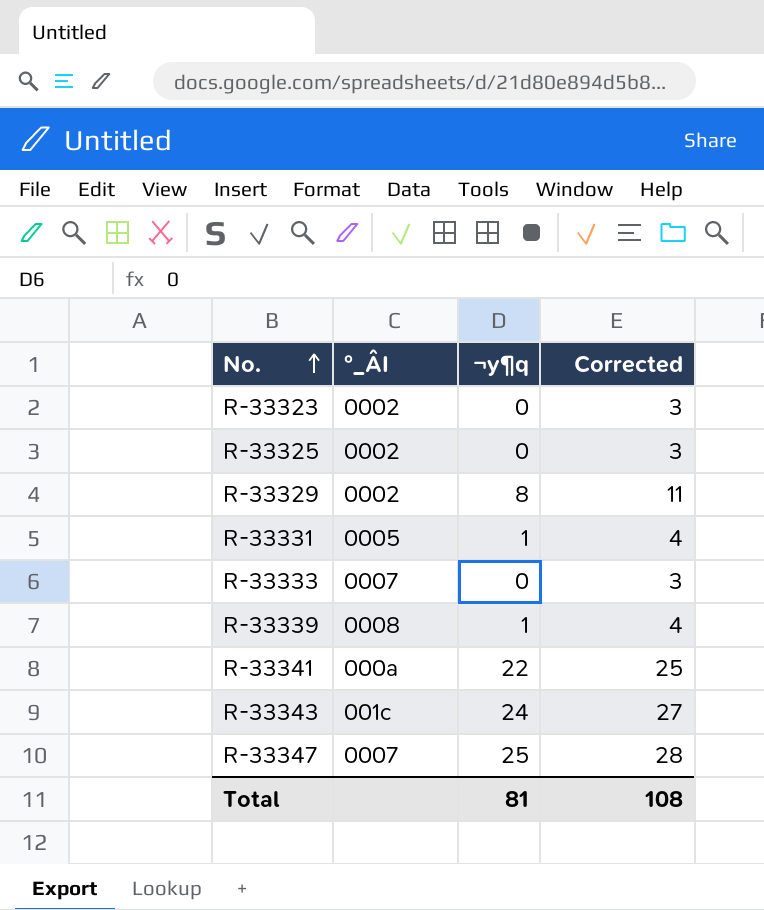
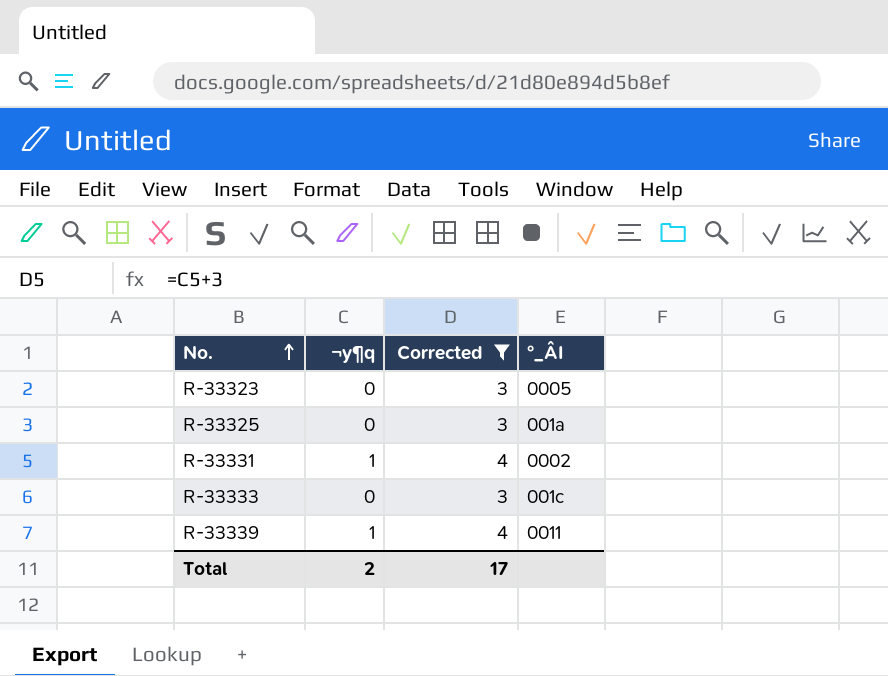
filter: none -> Corrected <= 4
column °_ÂI | position: 2 -> 4
R-33323 | °_ÂI: 0002 -> 0005
R-33325 | °_ÂI: 0002 -> 001a
R-33331 | °_ÂI: 0005 -> 0002
R-33333 | °_ÂI: 0007 -> 001c
R-33339 | °_ÂI: 0008 -> 0011
Total | ¬y¶q: 81 -> 2
Total | Corrected: 108 -> 17

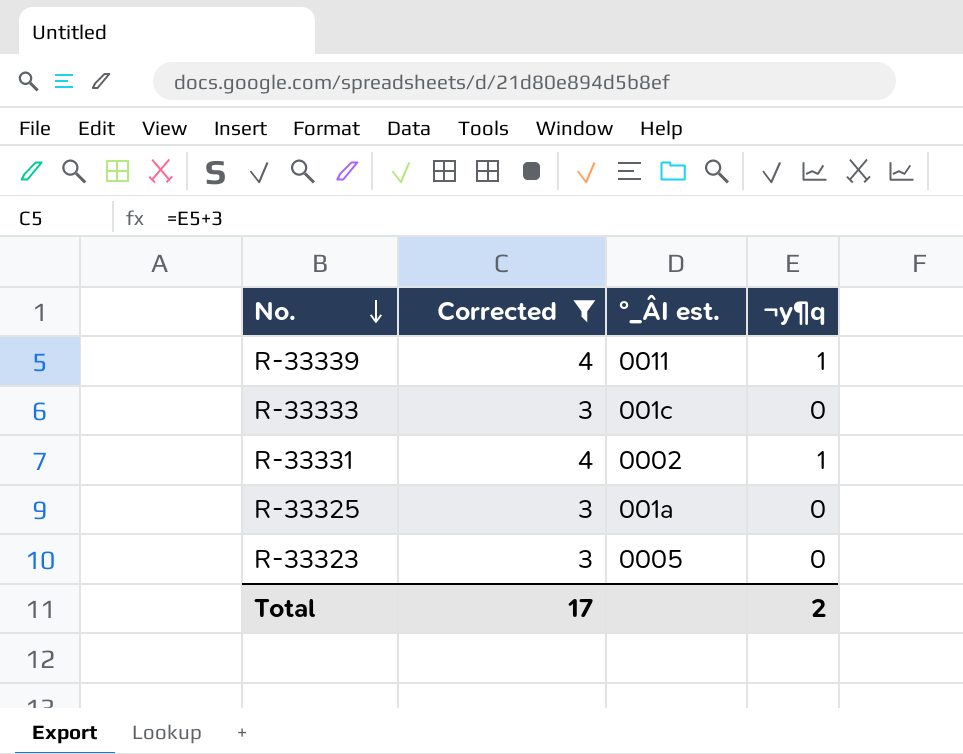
row order: No. ascending -> No. descending
column name: °_ÂI -> °_ÂI est.
column ¬y¶q | position: 2 -> 4

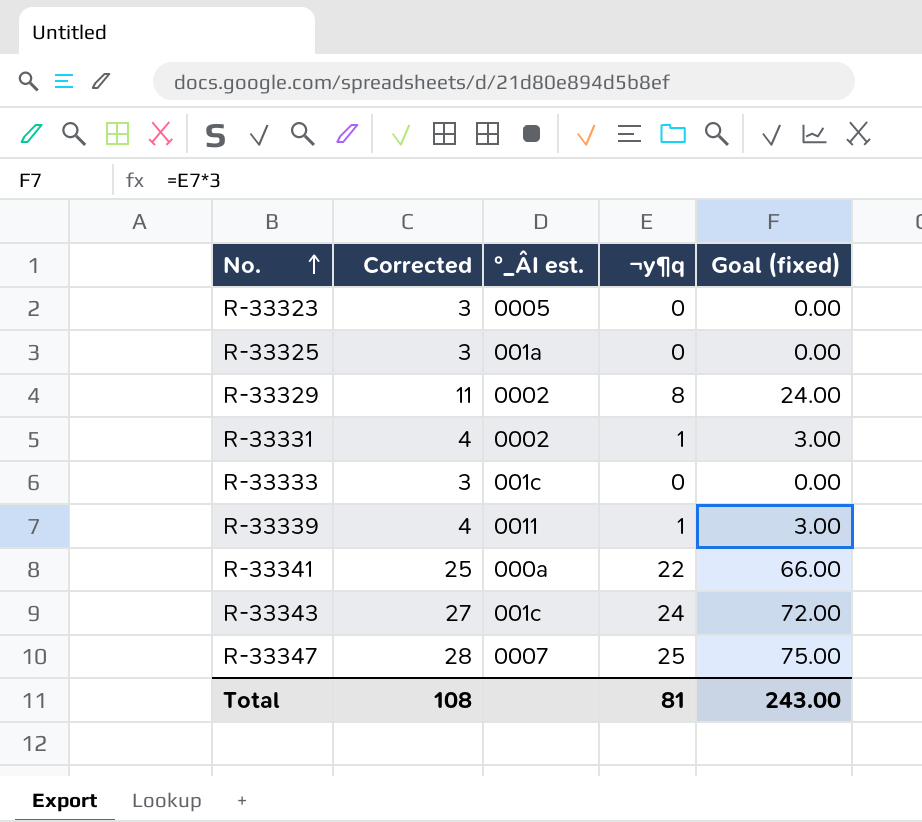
filter: Corrected <= 4 -> none
row order: No. descending -> No. ascending
column Goal (fixed) | formula: none -> [¬y¶q] * 3
Total | Corrected: 17 -> 108
Total | ¬y¶q: 2 -> 81

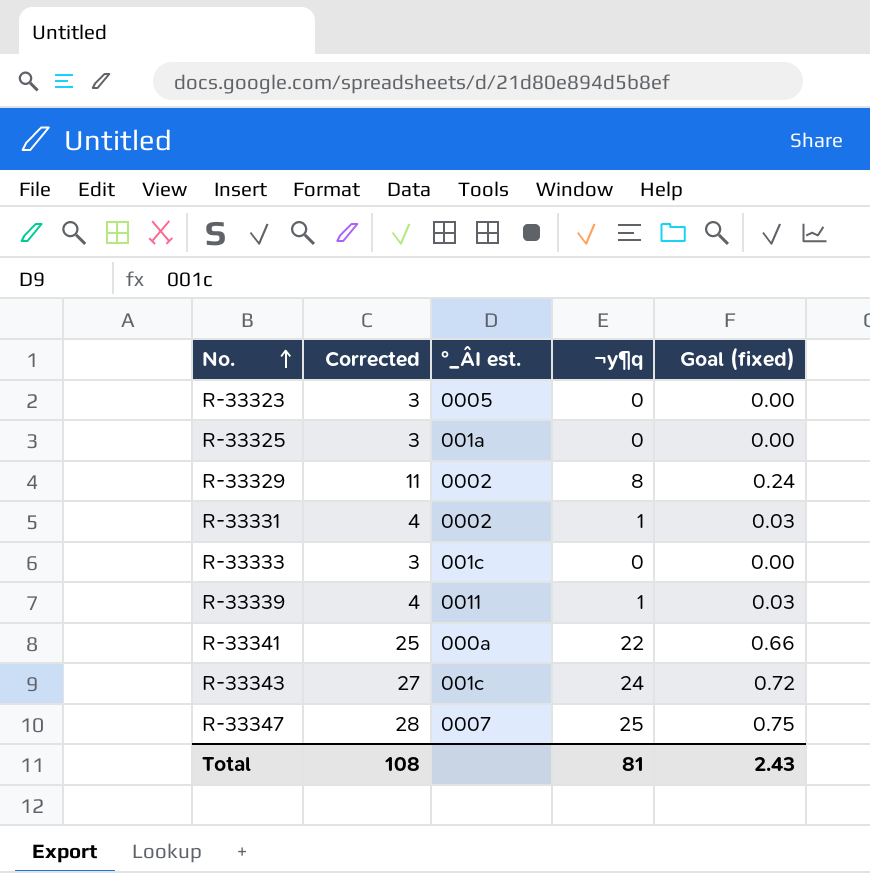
column Goal (fixed) | formula: [¬y¶q] * 3 -> [¬y¶q] * 0.03
Total | Goal (fixed): 243.00 -> 2.43

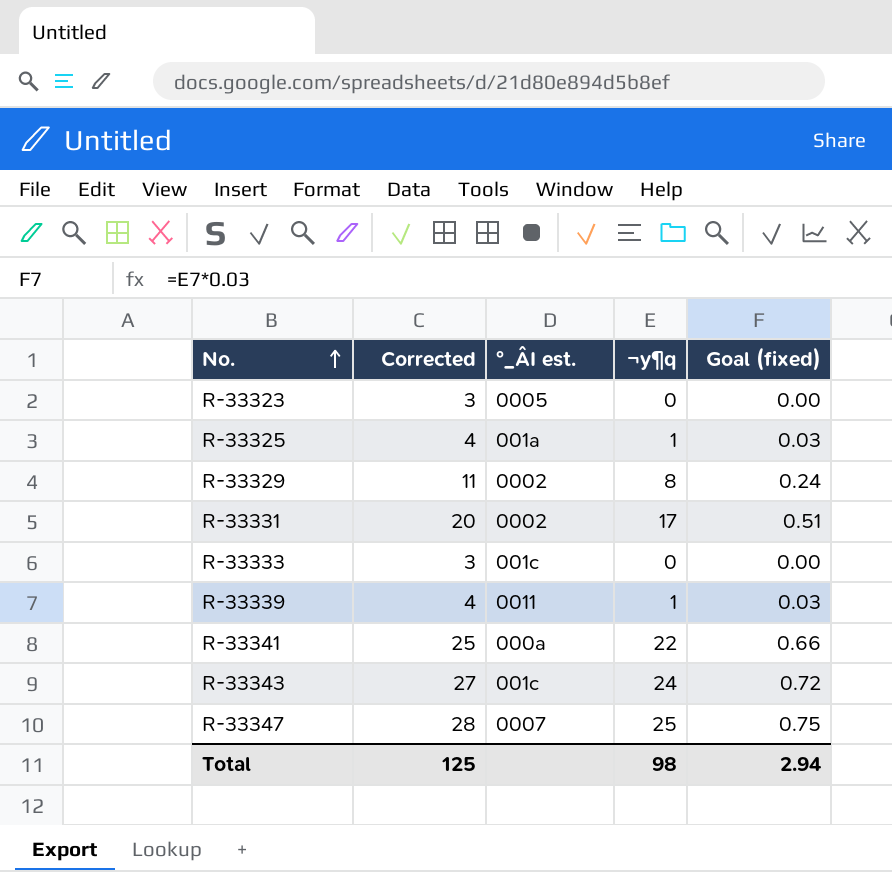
R-33325 | Corrected: 3 -> 4
R-33325 | ¬y¶q: 0 -> 1
R-33325 | Goal (fixed): 0.00 -> 0.03
R-33331 | Corrected: 4 -> 20
R-33331 | ¬y¶q: 1 -> 17
R-33331 | Goal (fixed): 0.03 -> 0.51
Total | Corrected: 108 -> 125
Total | ¬y¶q: 81 -> 98
Total | Goal (fixed): 2.43 -> 2.94

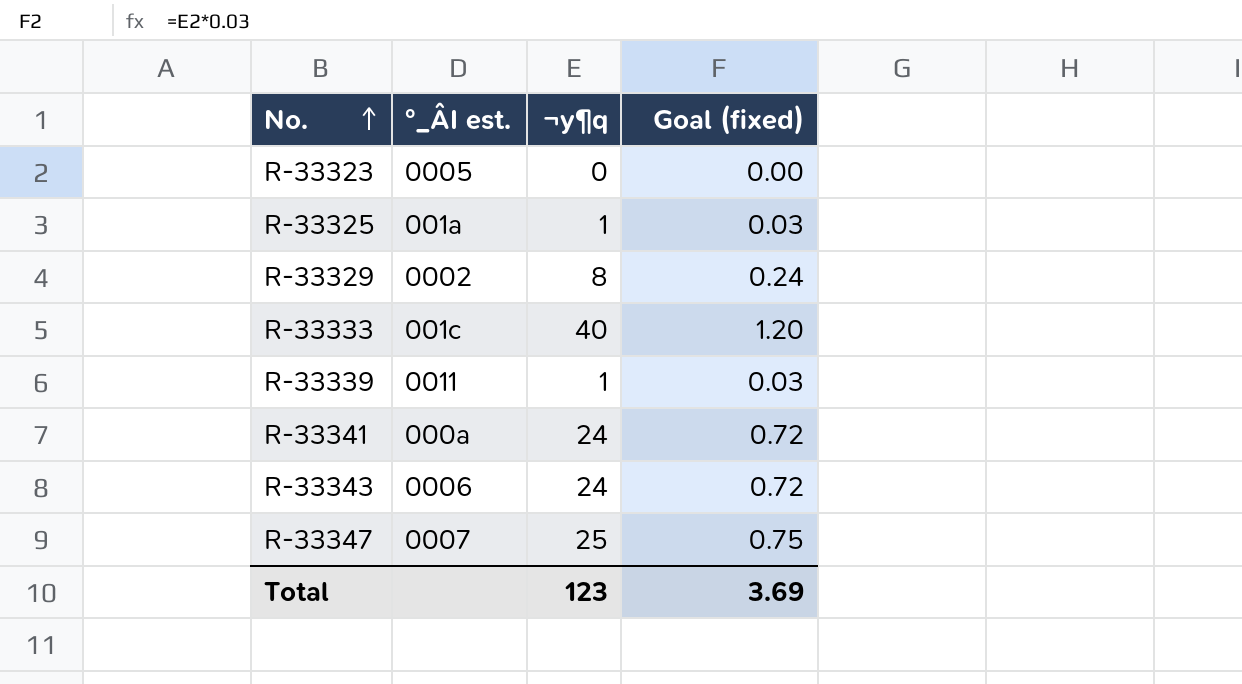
column Corrected | formula: [¬y¶q] + 3 -> none
row R-33331: 20 | 0002 | 17 | 0.51 -> none
R-33333 | ¬y¶q: 0 -> 40
R-33333 | Goal (fixed): 0.00 -> 1.20
R-33341 | ¬y¶q: 22 -> 24
R-33341 | Goal (fixed): 0.66 -> 0.72
R-33343 | °_ÂI est.: 001c -> 0006
Total | ¬y¶q: 98 -> 123
Total | Goal (fixed): 2.94 -> 3.69

